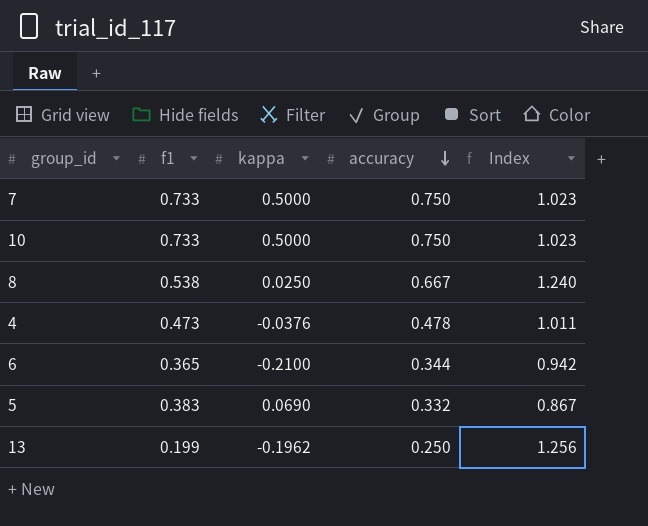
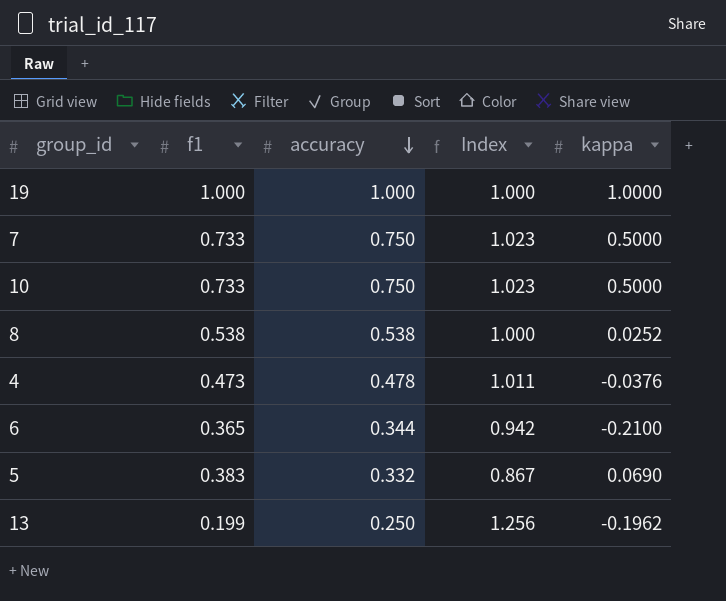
column kappa | position: 3 -> 5
row 19: none -> 1.000 | 1.000 | 1.000 | 1.0000
8 | accuracy: 0.667 -> 0.538
8 | Index: 1.240 -> 1.000
8 | kappa: 0.0250 -> 0.0252

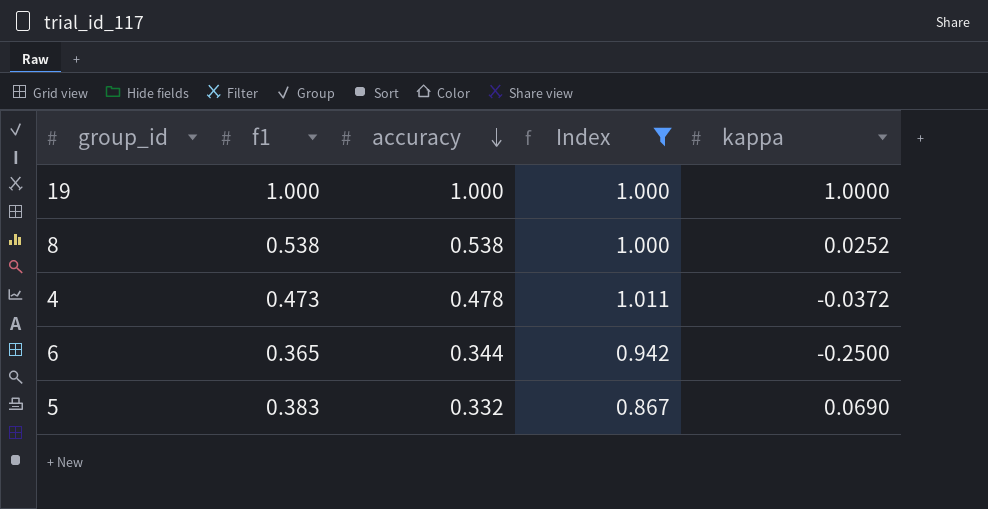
filter: none -> Index <= 1.011
4 | kappa: -0.0376 -> -0.0372
6 | kappa: -0.2100 -> -0.2500

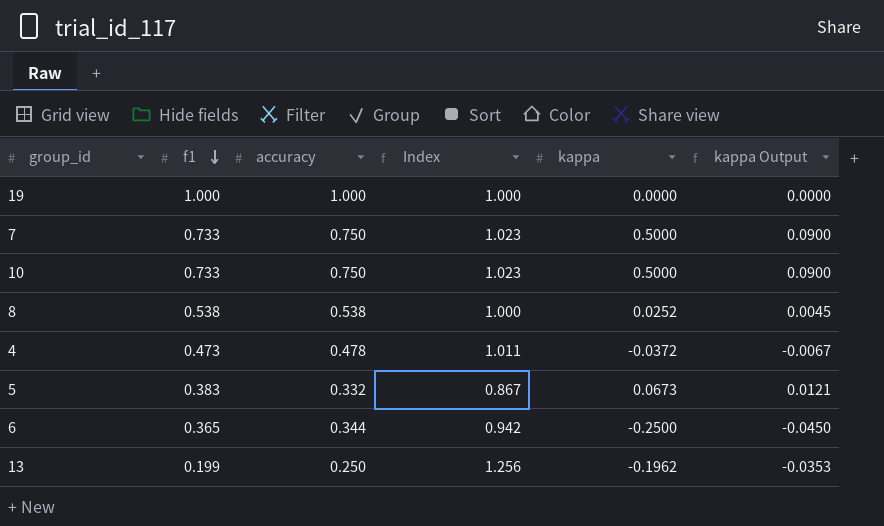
filter: Index <= 1.011 -> none
row order: accuracy descending -> f1 descending
column kappa Output | formula: none -> [kappa] * 0.18
19 | kappa: 1.0000 -> 0.0000
5 | kappa: 0.0690 -> 0.0673

